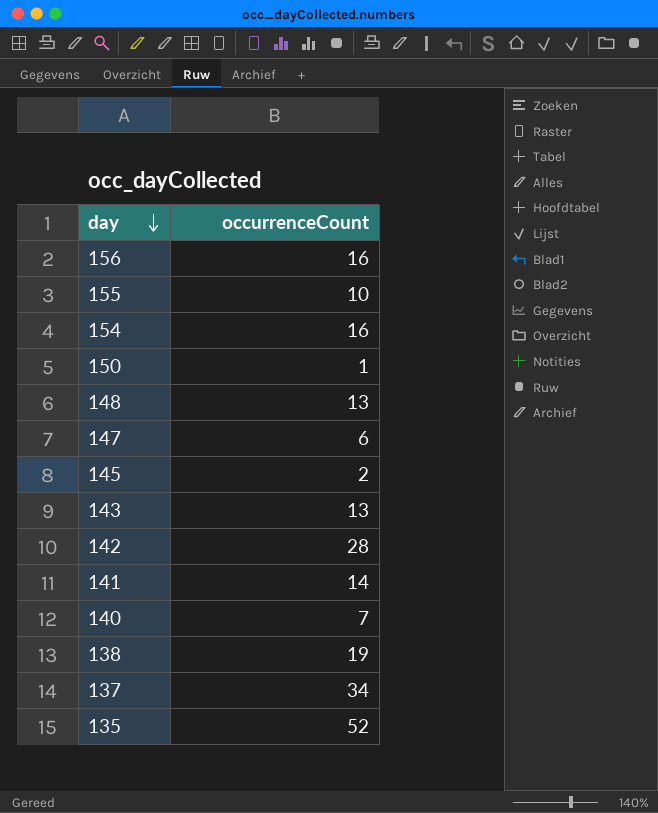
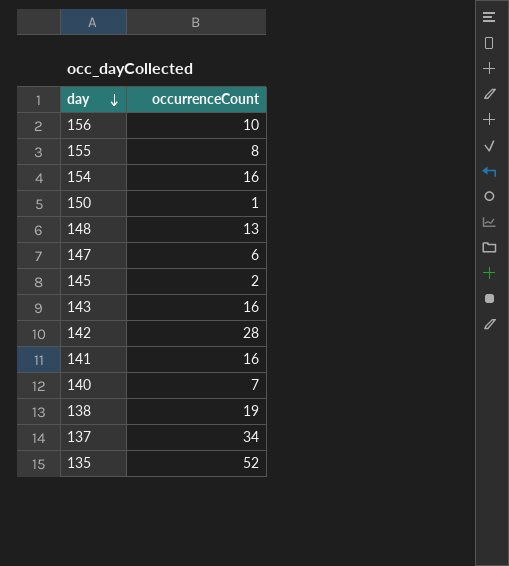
156 | occurrenceCount: 16 -> 10
155 | occurrenceCount: 10 -> 8
143 | occurrenceCount: 13 -> 16
141 | occurrenceCount: 14 -> 16

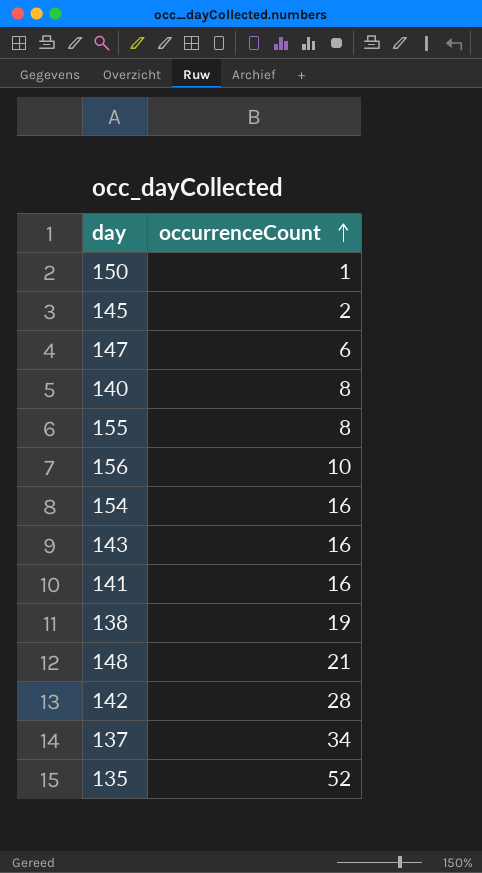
row order: day descending -> occurrenceCount ascending
140 | occurrenceCount: 7 -> 8
148 | occurrenceCount: 13 -> 21

